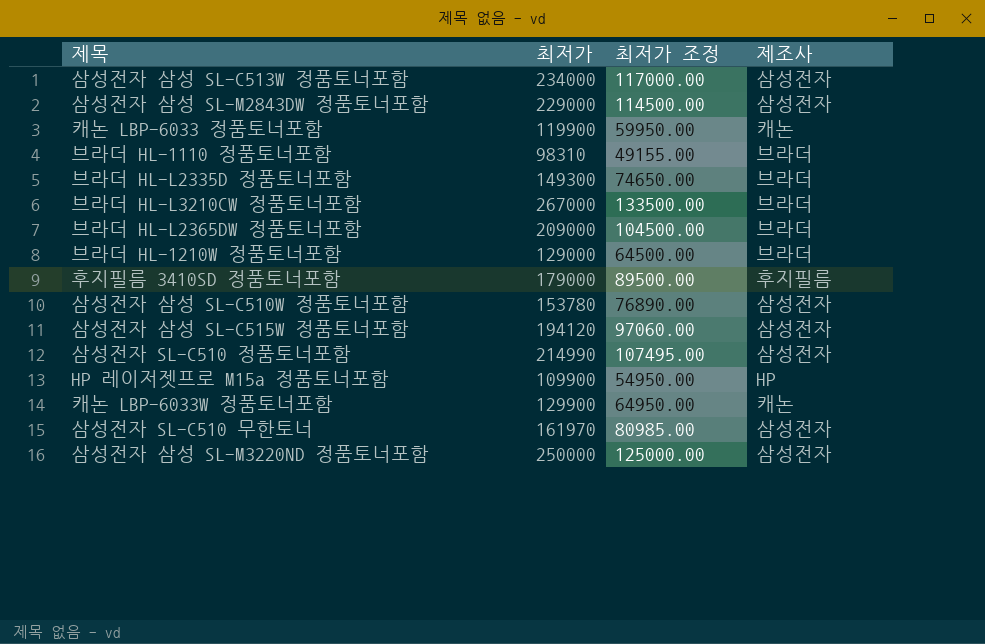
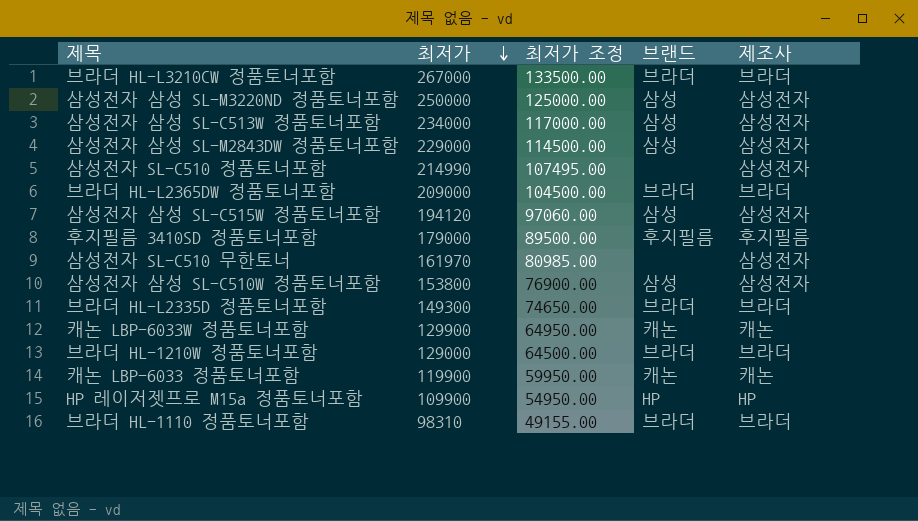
row order: none -> 최저가 descending
column 브랜드 | position: none -> 4
삼성전자 삼성 SL-C510W 정품토너포함 | 최저가: 153780 -> 153800
삼성전자 삼성 SL-C510W 정품토너포함 | 최저가 조정: 76890.00 -> 76900.00

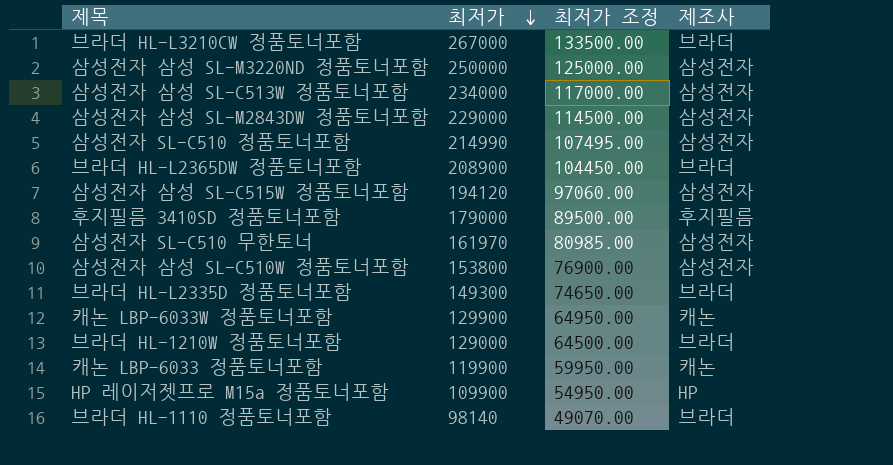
column 브랜드 | position: 4 -> none
브라더 HL-L2365DW 정품토너포함 | 최저가: 209000 -> 208900
브라더 HL-L2365DW 정품토너포함 | 최저가 조정: 104500.00 -> 104450.00
브라더 HL-1110 정품토너포함 | 최저가: 98310 -> 98140
브라더 HL-1110 정품토너포함 | 최저가 조정: 49155.00 -> 49070.00

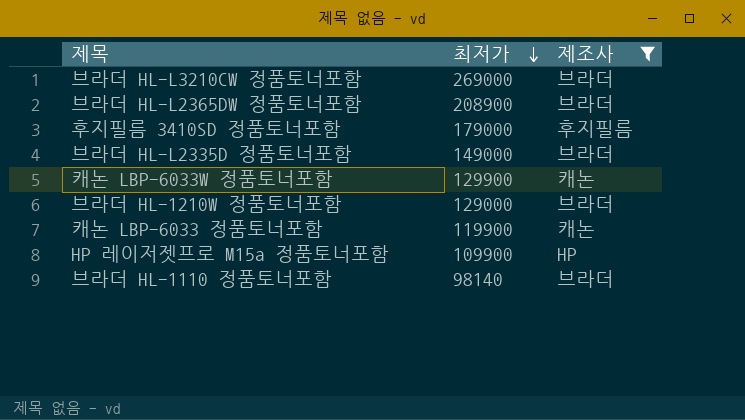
filter: none -> 제조사 != 삼성전자
column 최저가 조정 | formula: [최저가] * 0.5 -> none
브라더 HL-L3210CW 정품토너포함 | 최저가: 267000 -> 269000
브라더 HL-L2335D 정품토너포함 | 최저가: 149300 -> 149000

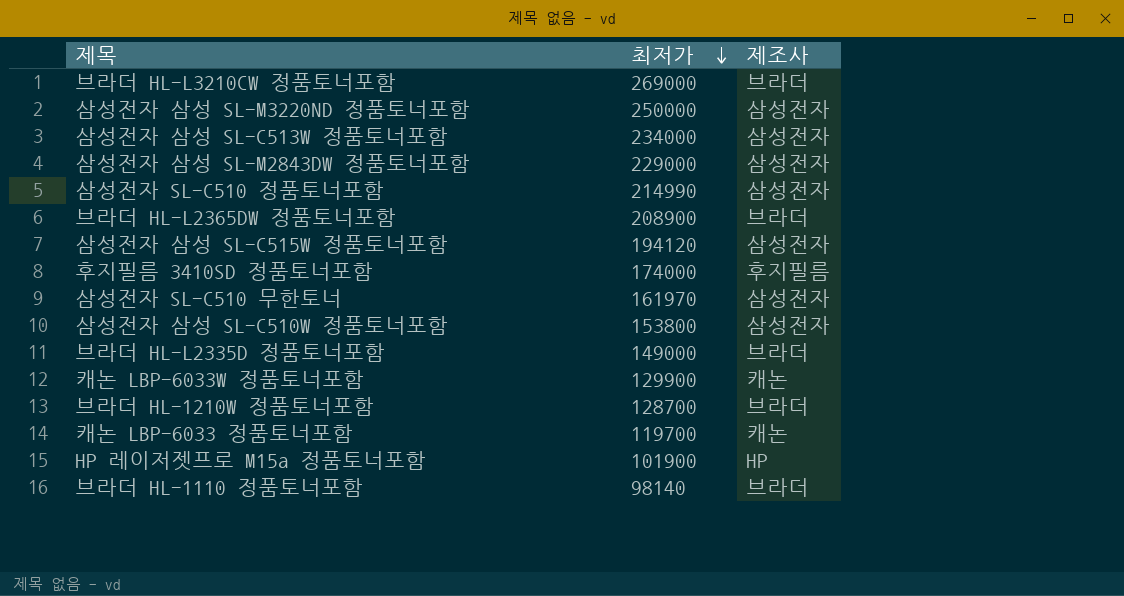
filter: 제조사 != 삼성전자 -> none
후지필름 3410SD 정품토너포함 | 최저가: 179000 -> 174000
브라더 HL-1210W 정품토너포함 | 최저가: 129000 -> 128700
캐논 LBP-6033 정품토너포함 | 최저가: 119900 -> 119700
HP 레이저젯프로 M15a 정품토너포함 | 최저가: 109900 -> 101900

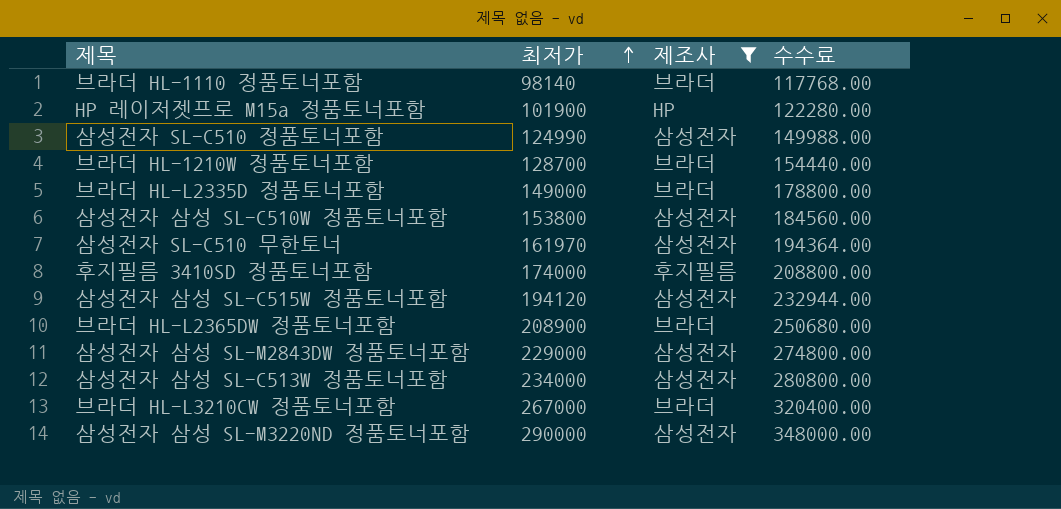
filter: none -> 제조사 != 캐논
row order: 최저가 descending -> 최저가 ascending
column 수수료 | formula: none -> [최저가] * 1.2
삼성전자 SL-C510 정품토너포함 | 최저가: 214990 -> 124990
브라더 HL-L3210CW 정품토너포함 | 최저가: 269000 -> 267000
삼성전자 삼성 SL-M3220ND 정품토너포함 | 최저가: 250000 -> 290000

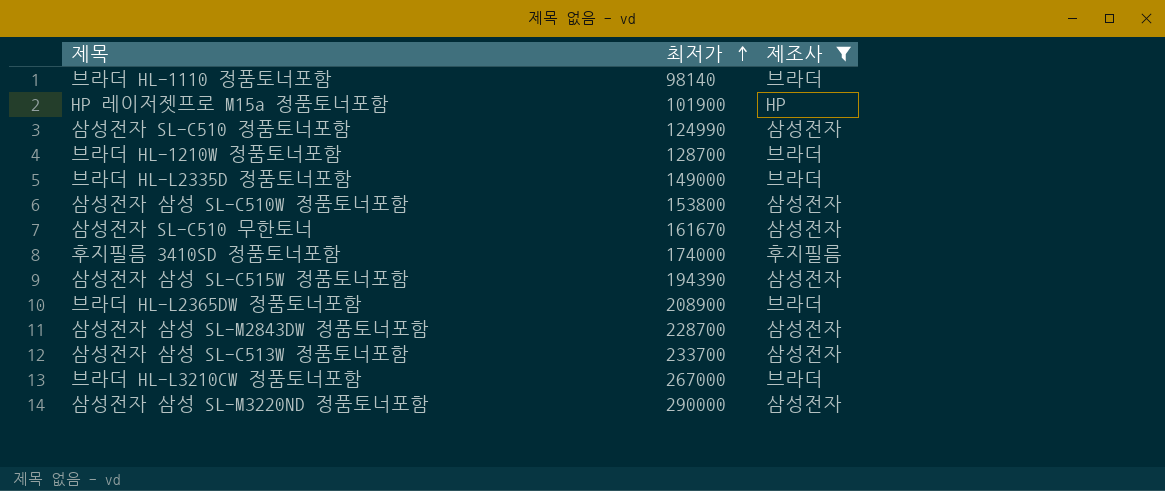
column 수수료 | formula: [최저가] * 1.2 -> none
삼성전자 SL-C510 무한토너 | 최저가: 161970 -> 161670
삼성전자 삼성 SL-C515W 정품토너포함 | 최저가: 194120 -> 194390
삼성전자 삼성 SL-M2843DW 정품토너포함 | 최저가: 229000 -> 228700
삼성전자 삼성 SL-C513W 정품토너포함 | 최저가: 234000 -> 233700

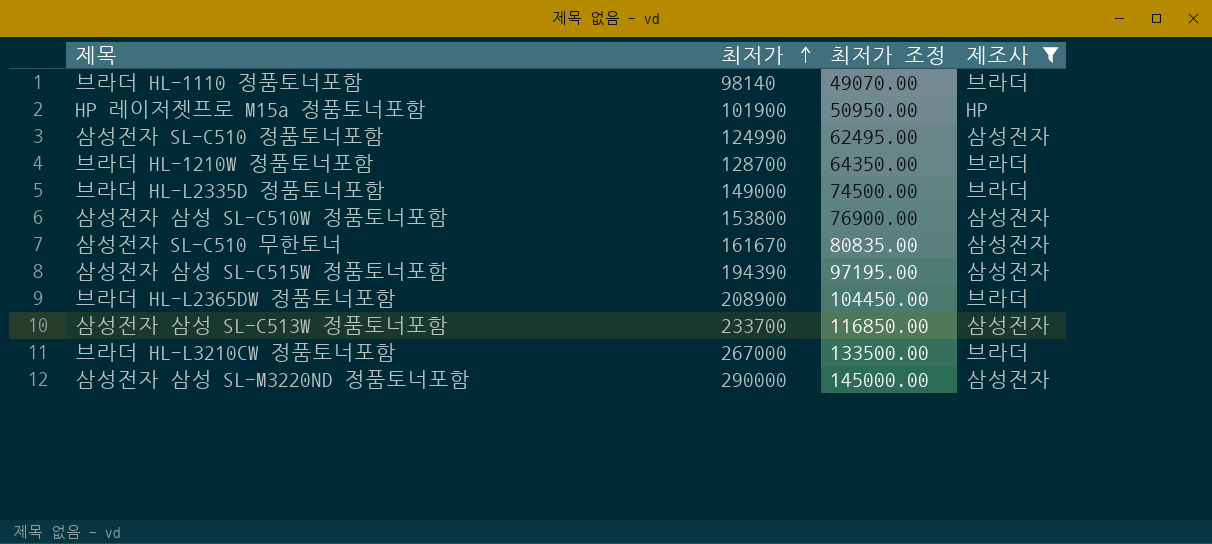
column 최저가 조정 | formula: none -> [최저가] * 0.5
row 후지필름 3410SD 정품토너포함: 174000 | 후지필름 -> none
row 삼성전자 삼성 SL-M2843DW 정품토너포함: 228700 | 삼성전자 -> none

